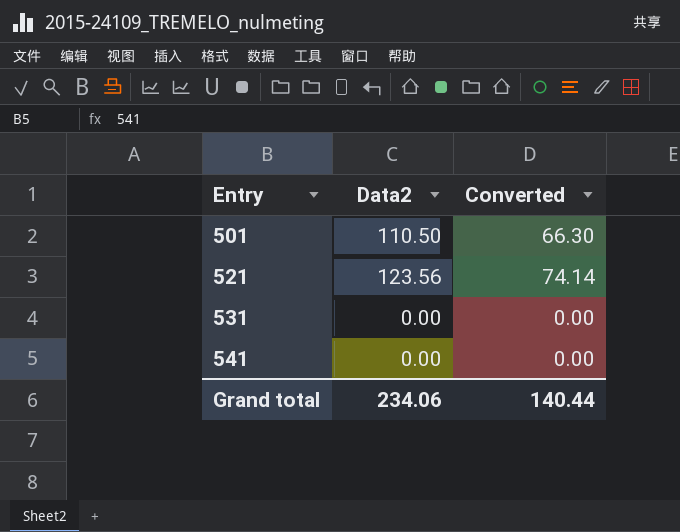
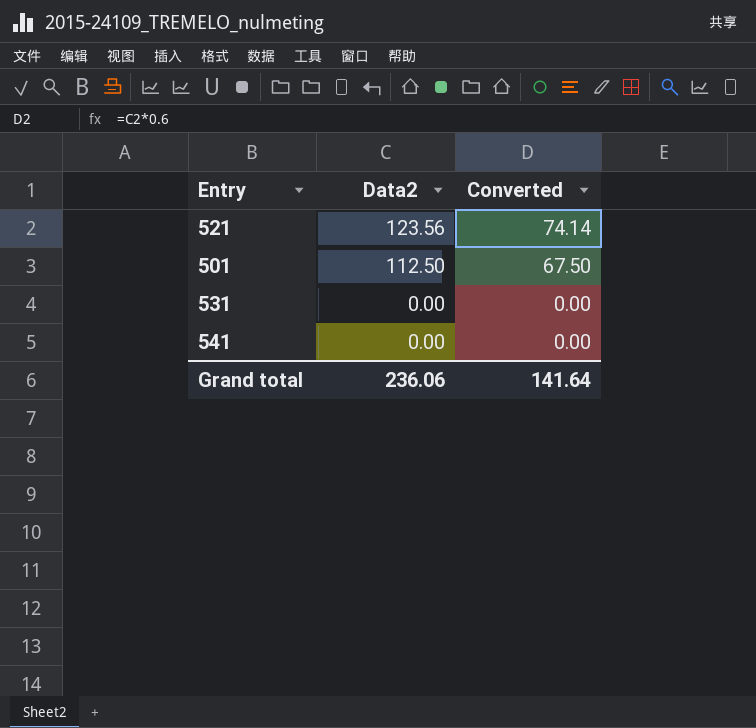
row order: Entry ascending -> Data2 descending
501 | Data2: 110.50 -> 112.50
501 | Converted: 66.30 -> 67.50
Grand total | Data2: 234.06 -> 236.06
Grand total | Converted: 140.44 -> 141.64

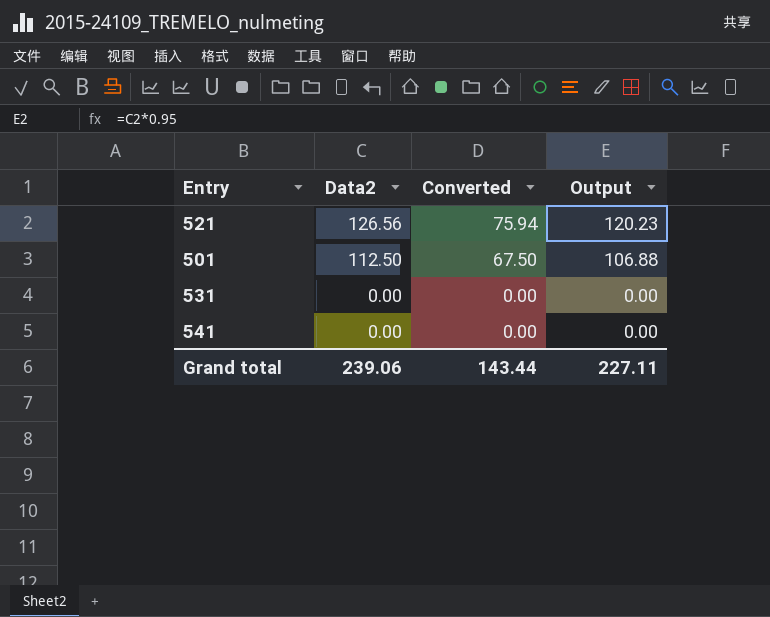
column Output | formula: none -> [Data2] * 0.95
521 | Data2: 123.56 -> 126.56
521 | Converted: 74.14 -> 75.94
Grand total | Data2: 236.06 -> 239.06
Grand total | Converted: 141.64 -> 143.44

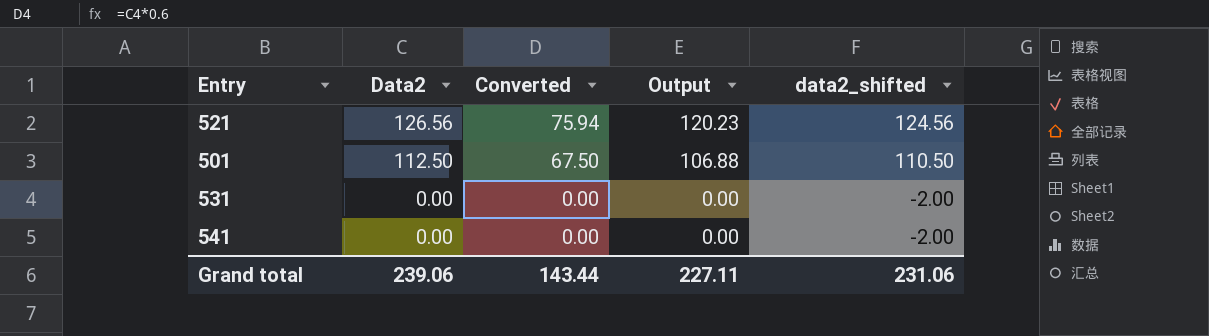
column data2_shifted | formula: none -> [Data2] - 2

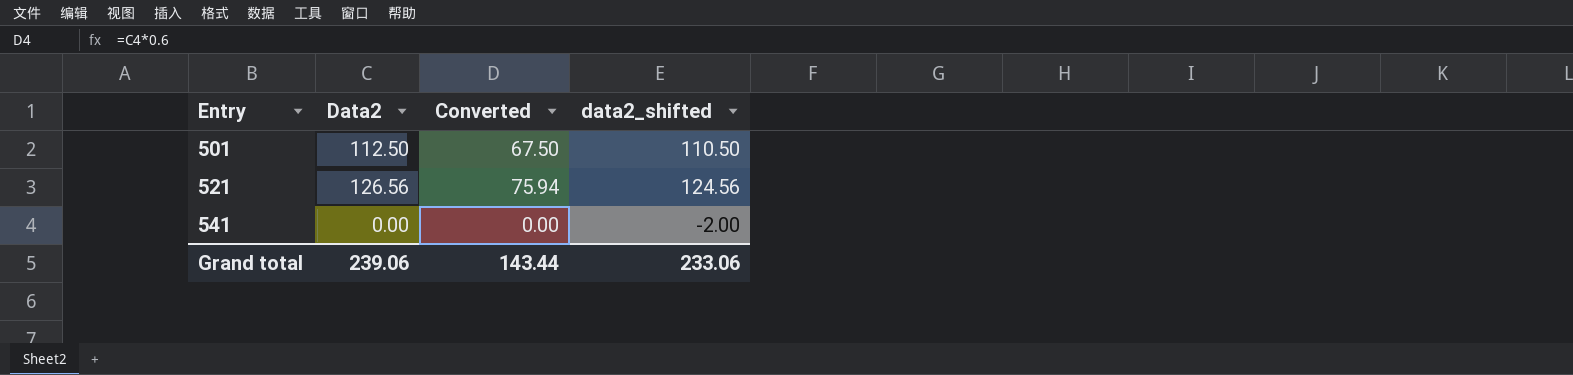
row order: Data2 descending -> Entry ascending
column Output | formula: [Data2] * 0.95 -> none
row 531: 0.00 | 0.00 | 0.00 | -2.00 -> none
Grand total | data2_shifted: 231.06 -> 233.06

